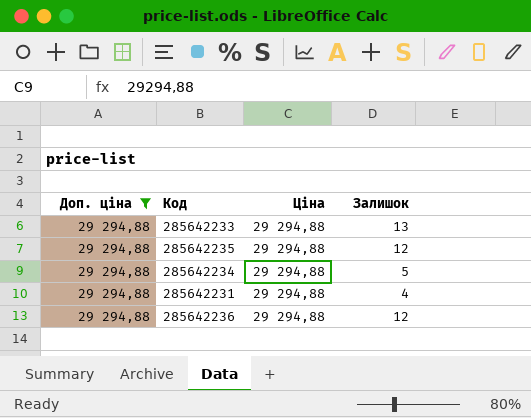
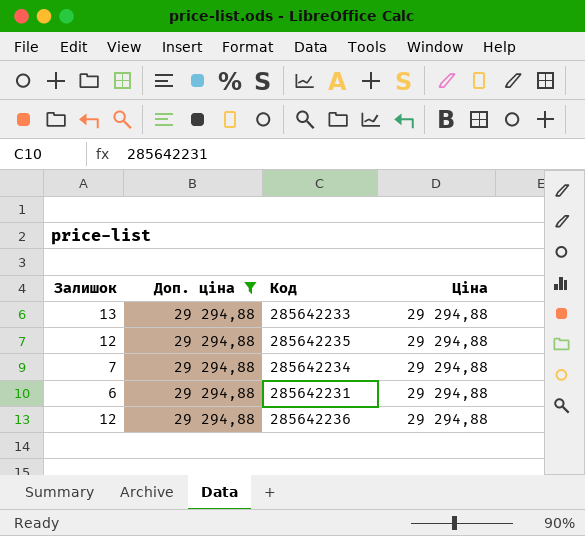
column Залишок | position: 4 -> 1
285642234 | Залишок: 5 -> 7
285642231 | Залишок: 4 -> 6

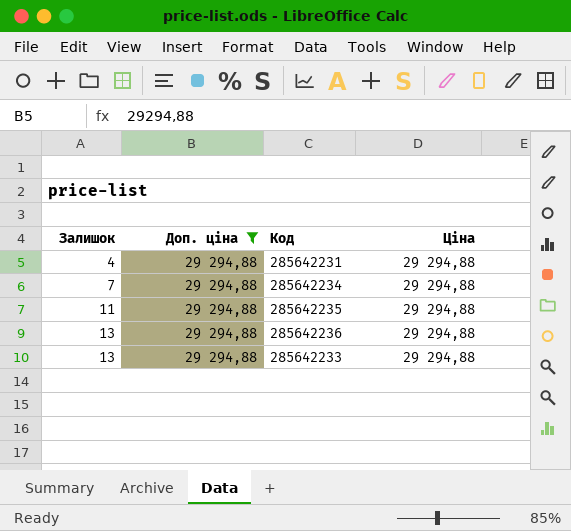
row order: none -> Залишок ascending
285642231 | Залишок: 6 -> 4
285642235 | Залишок: 12 -> 11
285642236 | Залишок: 12 -> 13

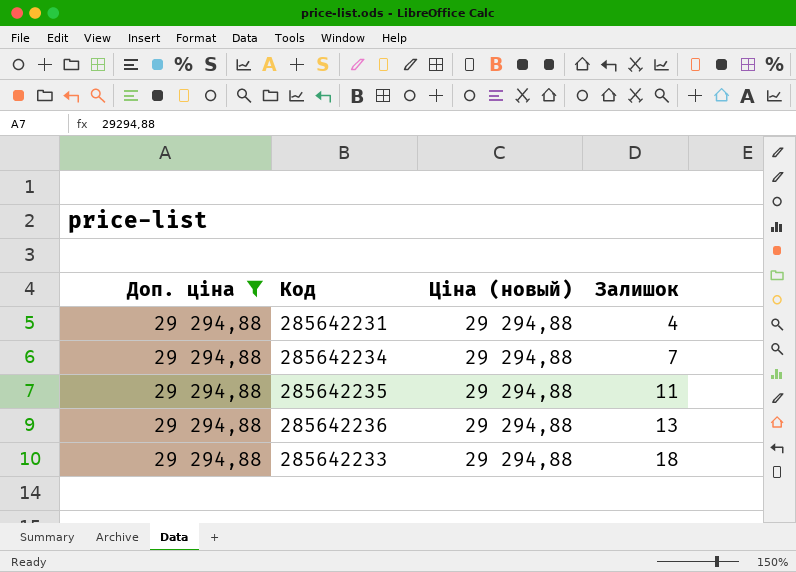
column name: Ціна -> Ціна (новый)
column Залишок | position: 1 -> 4
285642233 | Залишок: 13 -> 18

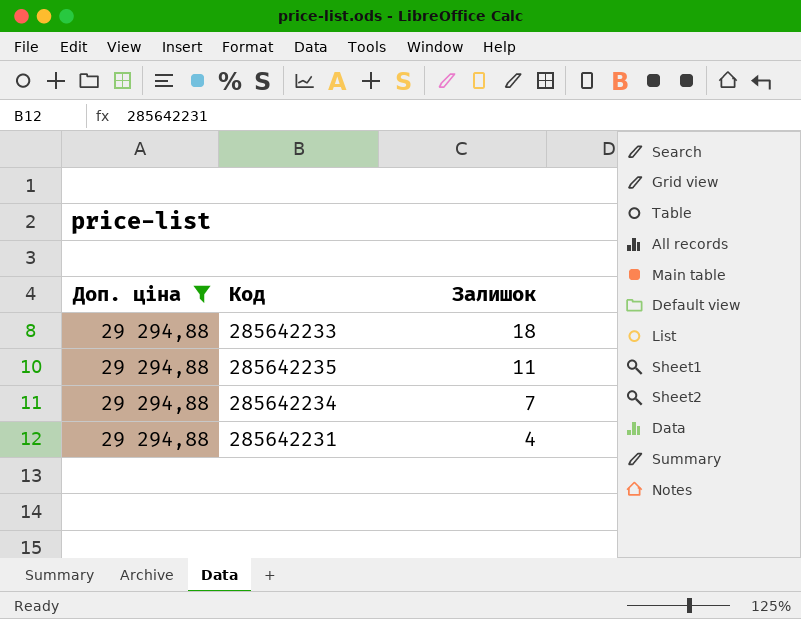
row order: Залишок ascending -> Залишок descending
column Ціна (новый) | position: 3 -> none
row 285642236: 29 294,88 | 29 294,88 | 13 -> none

